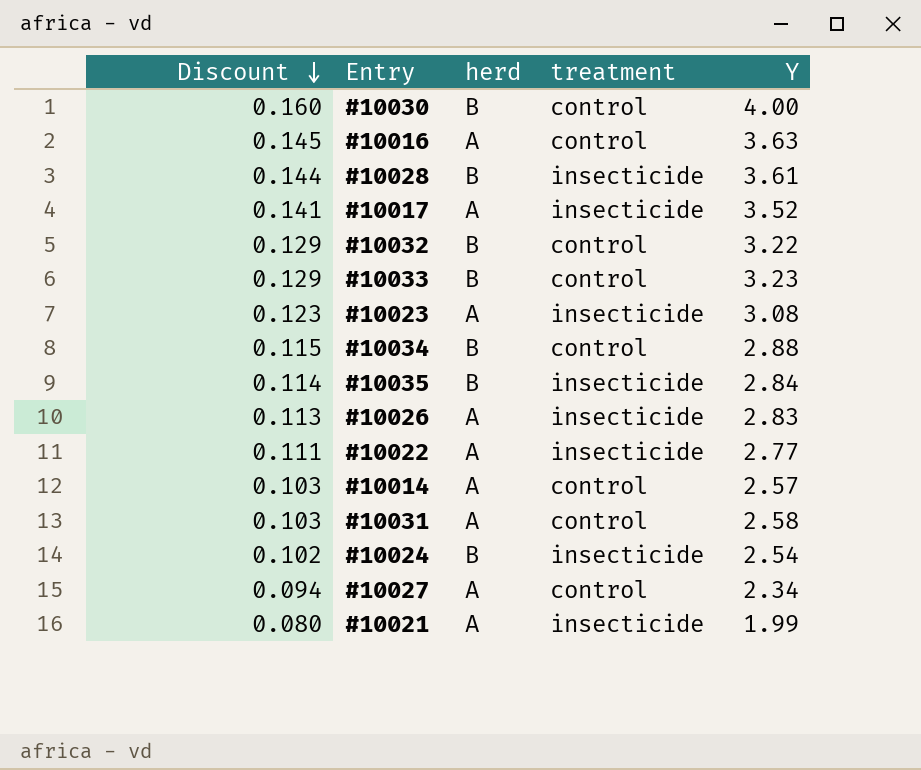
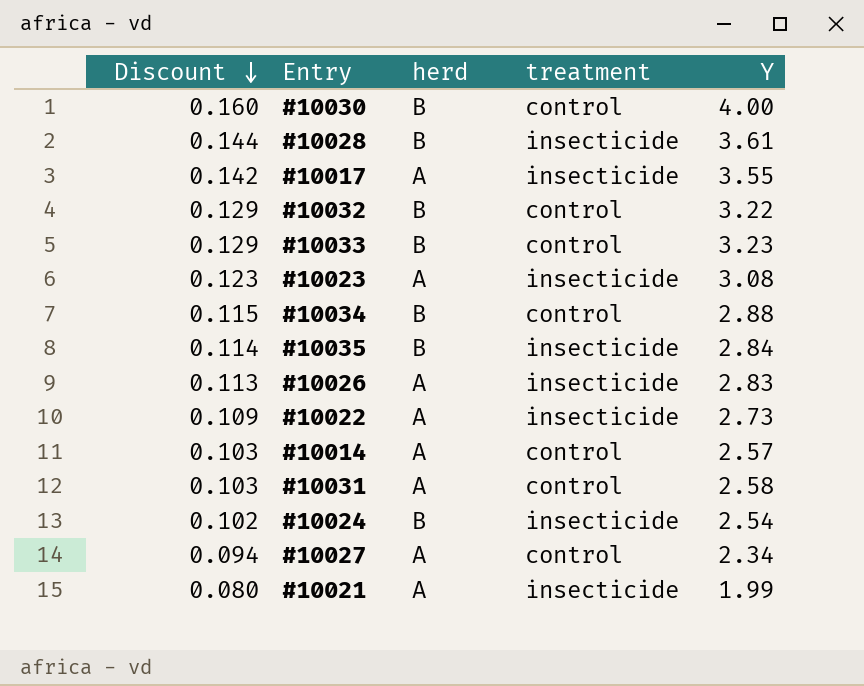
row #10016: 0.145 | A | control | 3.63 -> none
#10017 | Discount: 0.141 -> 0.142
#10017 | Y: 3.52 -> 3.55
#10022 | Discount: 0.111 -> 0.109
#10022 | Y: 2.77 -> 2.73

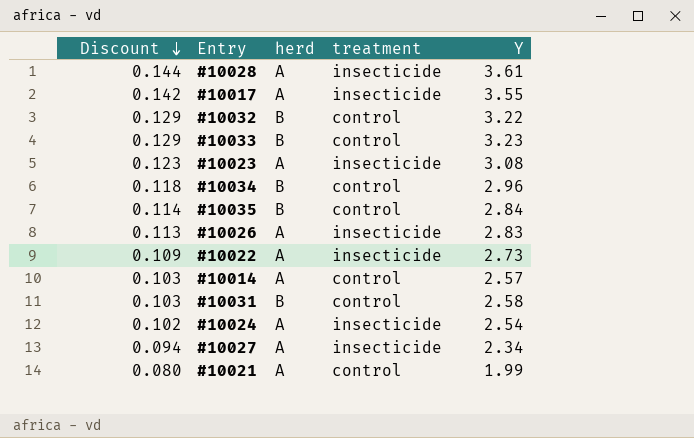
row #10030: 0.160 | B | control | 4.00 -> none
#10028 | herd: B -> A
#10034 | Discount: 0.115 -> 0.118
#10034 | Y: 2.88 -> 2.96
#10035 | treatment: insecticide -> control
#10031 | herd: A -> B
#10024 | herd: B -> A
#10027 | treatment: control -> insecticide
#10021 | treatment: insecticide -> control

